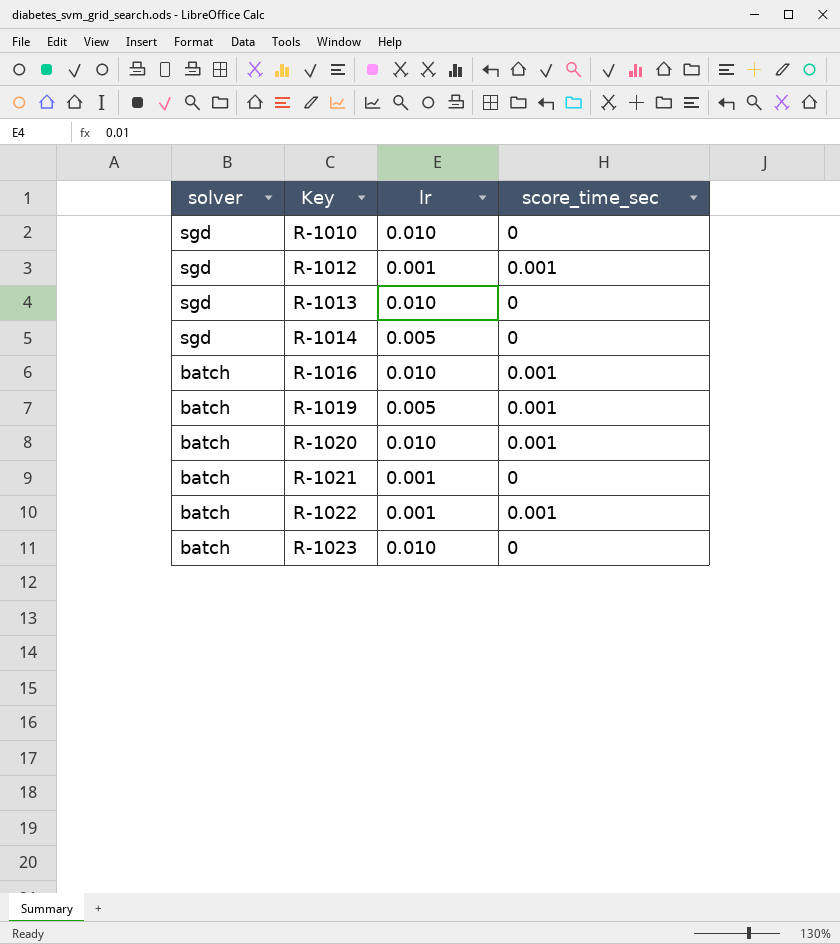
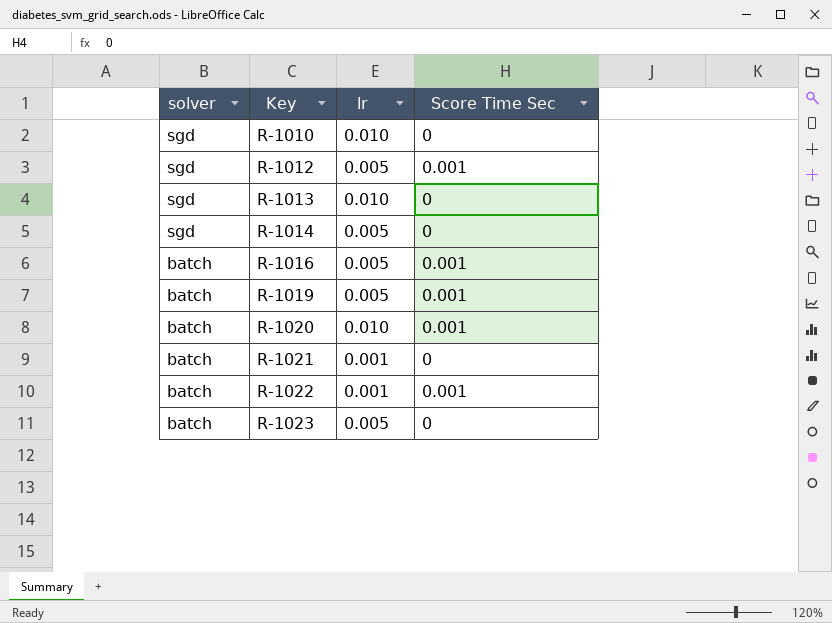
column name: score_time_sec -> Score Time Sec
R-1012 | lr: 0.001 -> 0.005
R-1016 | lr: 0.010 -> 0.005
R-1023 | lr: 0.010 -> 0.005

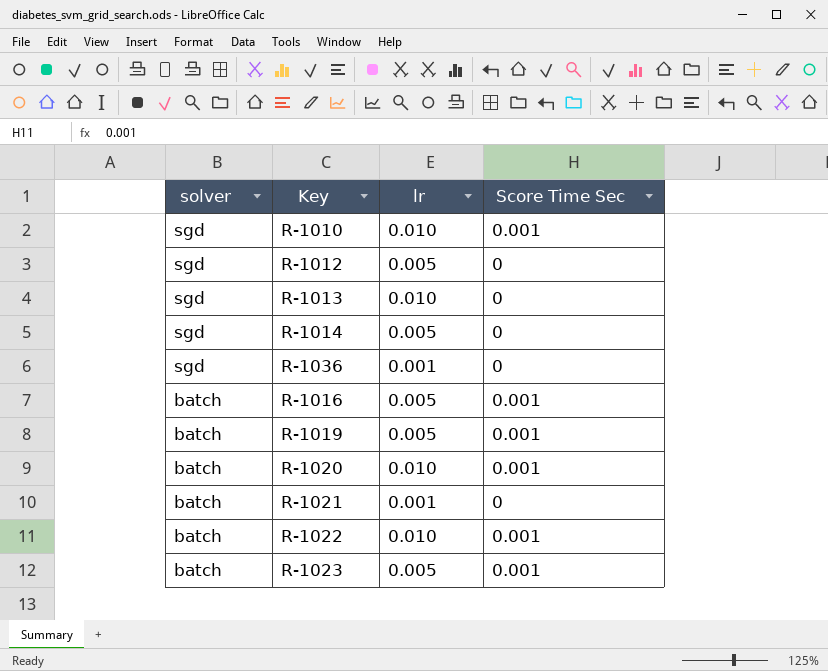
R-1010 | Score Time Sec: 0 -> 0.001
R-1012 | Score Time Sec: 0.001 -> 0
row R-1036: none -> sgd | 0.001 | 0
R-1022 | lr: 0.001 -> 0.010
R-1023 | Score Time Sec: 0 -> 0.001

